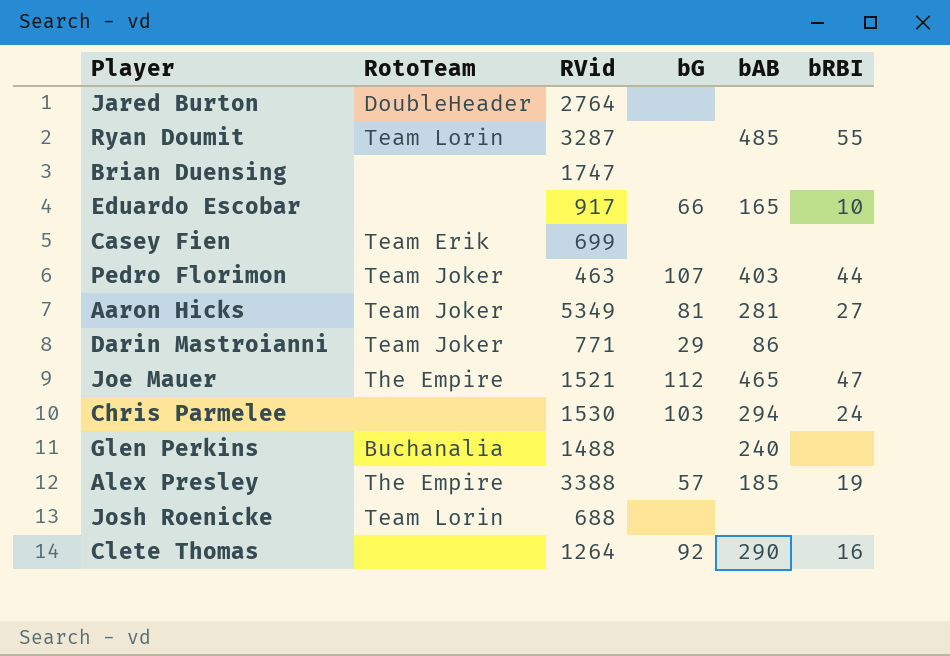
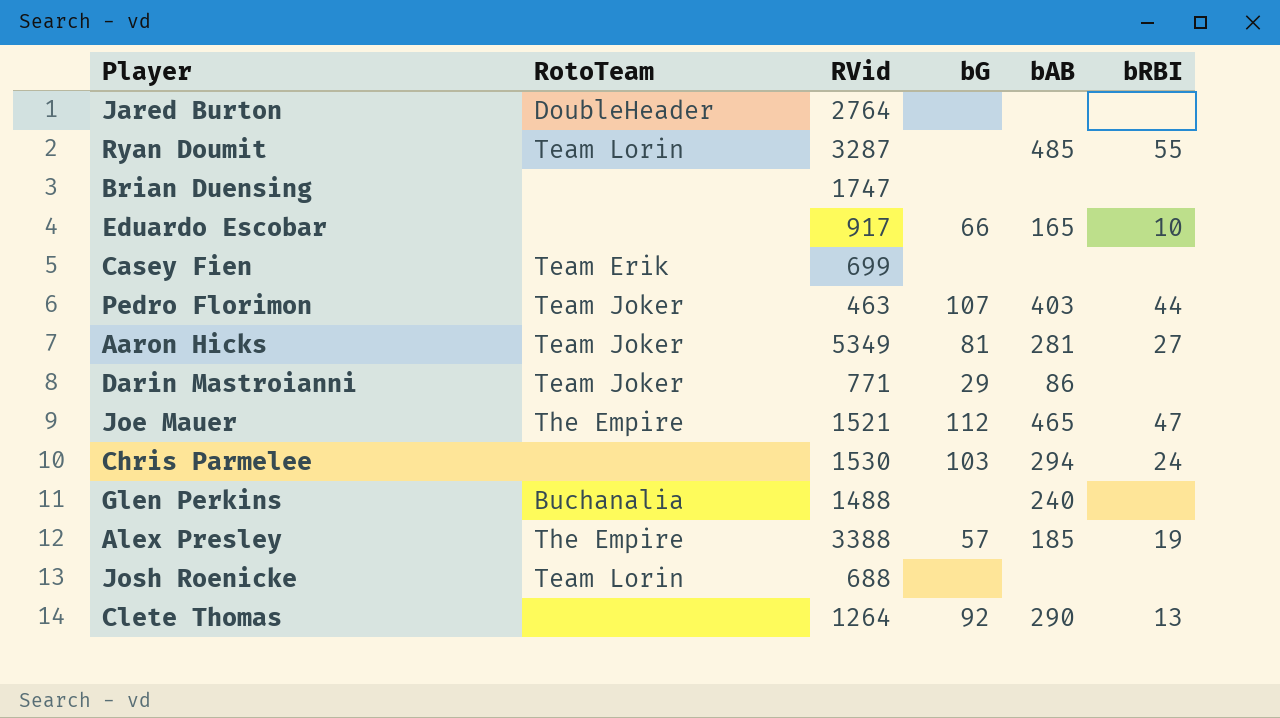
Clete Thomas | bRBI: 16 -> 13

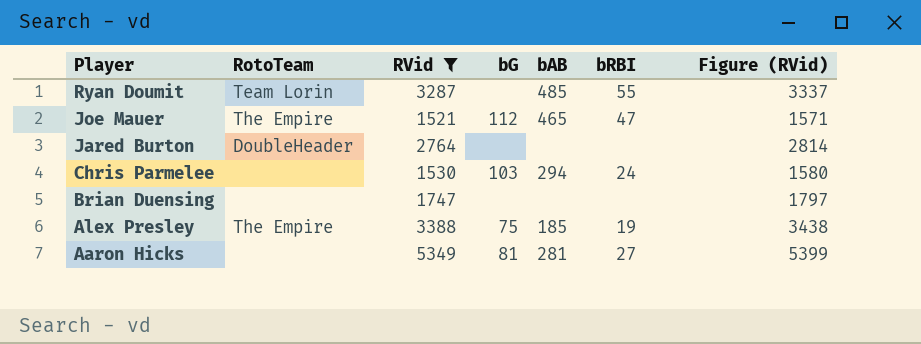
filter: none -> RVid >= 1521
row order: none -> Player descending
column Figure (RVid) | formula: none -> [RVid] + 50
Alex Presley | bG: 57 -> 75
Aaron Hicks | RotoTeam: Team Joker -> none

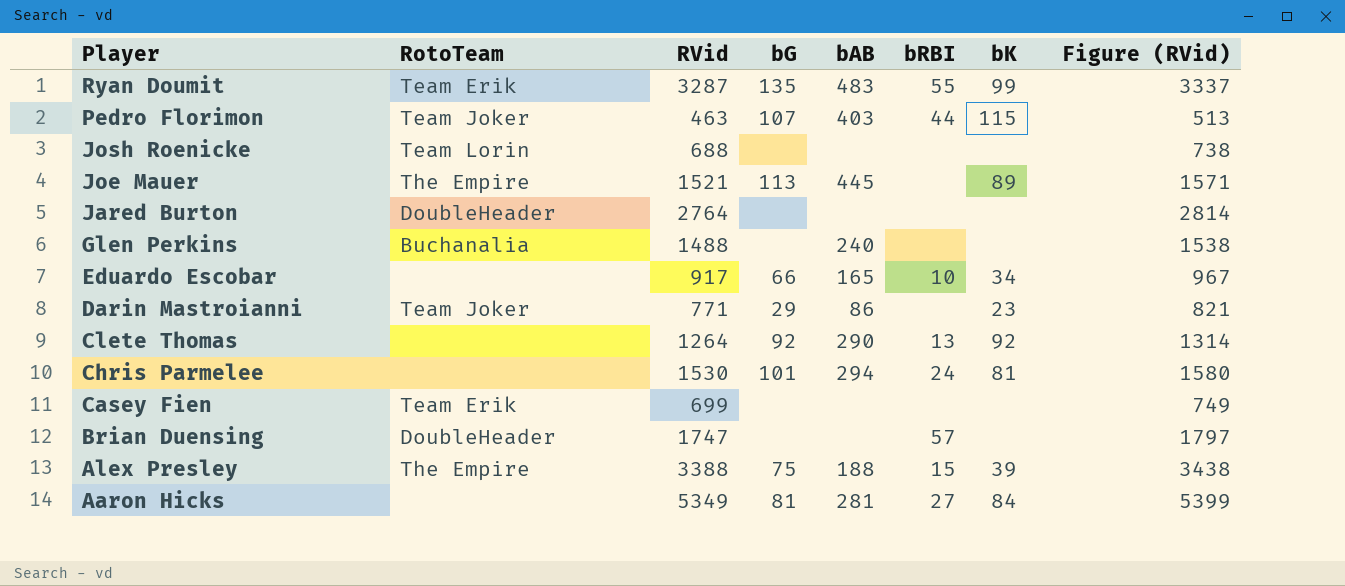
filter: RVid >= 1521 -> none
column bK | position: none -> 7
Ryan Doumit | RotoTeam: Team Lorin -> Team Erik
Ryan Doumit | bG: none -> 135
Ryan Doumit | bAB: 485 -> 483
Joe Mauer | bG: 112 -> 113
Joe Mauer | bAB: 465 -> 445
Joe Mauer | bRBI: 47 -> none
Chris Parmelee | bG: 103 -> 101
Brian Duensing | RotoTeam: none -> DoubleHeader
Brian Duensing | bRBI: none -> 57
Alex Presley | bAB: 185 -> 188
Alex Presley | bRBI: 19 -> 15

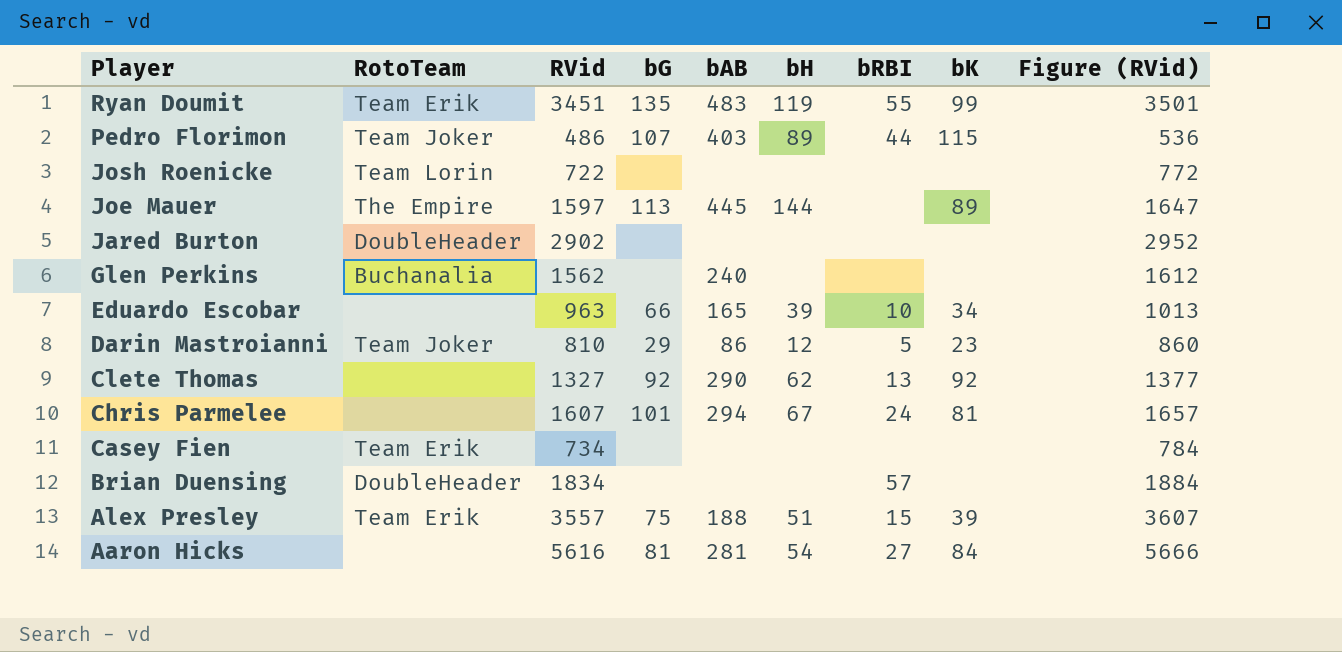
column bH | position: none -> 6
Ryan Doumit | RVid: 3287 -> 3451
Ryan Doumit | Figure (RVid): 3337 -> 3501
Pedro Florimon | RVid: 463 -> 486
Pedro Florimon | Figure (RVid): 513 -> 536
Josh Roenicke | RVid: 688 -> 722
Josh Roenicke | Figure (RVid): 738 -> 772
Joe Mauer | RVid: 1521 -> 1597
Joe Mauer | Figure (RVid): 1571 -> 1647
Jared Burton | RVid: 2764 -> 2902
Jared Burton | Figure (RVid): 2814 -> 2952
Glen Perkins | RVid: 1488 -> 1562
Glen Perkins | Figure (RVid): 1538 -> 1612
Eduardo Escobar | RVid: 917 -> 963
Eduardo Escobar | Figure (RVid): 967 -> 1013
Darin Mastroianni | RVid: 771 -> 810
Darin Mastroianni | bRBI: none -> 5
Darin Mastroianni | Figure (RVid): 821 -> 860
Clete Thomas | RVid: 1264 -> 1327
Clete Thomas | Figure (RVid): 1314 -> 1377
Chris Parmelee | RVid: 1530 -> 1607
Chris Parmelee | Figure (RVid): 1580 -> 1657
Casey Fien | RVid: 699 -> 734
Casey Fien | Figure (RVid): 749 -> 784
Brian Duensing | RVid: 1747 -> 1834
Brian Duensing | Figure (RVid): 1797 -> 1884
Alex Presley | RotoTeam: The Empire -> Team Erik
Alex Presley | RVid: 3388 -> 3557
Alex Presley | Figure (RVid): 3438 -> 3607
Aaron Hicks | RVid: 5349 -> 5616
Aaron Hicks | Figure (RVid): 5399 -> 5666

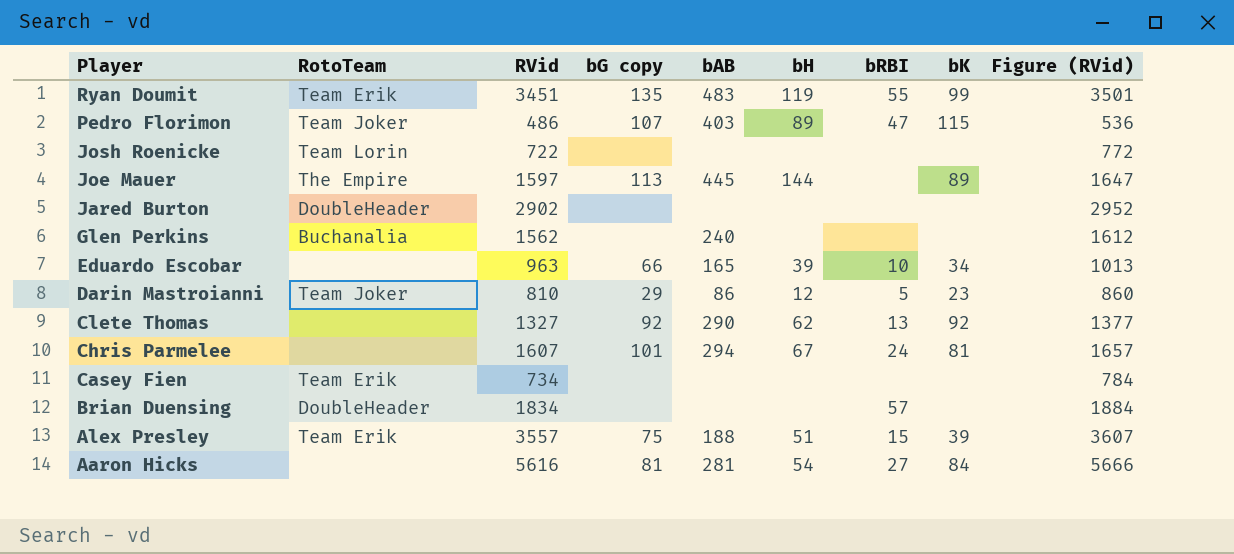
column name: bG -> bG copy
Pedro Florimon | bRBI: 44 -> 47

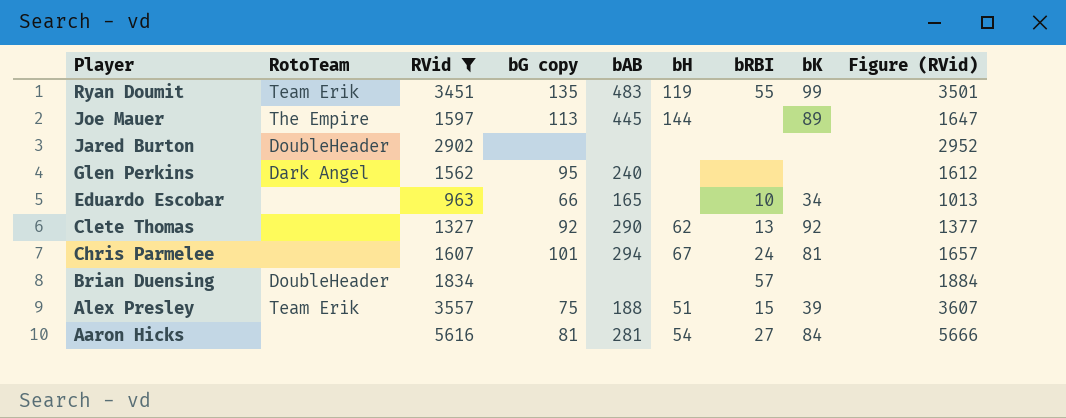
filter: none -> RVid >= 963
Glen Perkins | RotoTeam: Buchanalia -> Dark Angel
Glen Perkins | bG copy: none -> 95
Eduardo Escobar | bH: 39 -> none

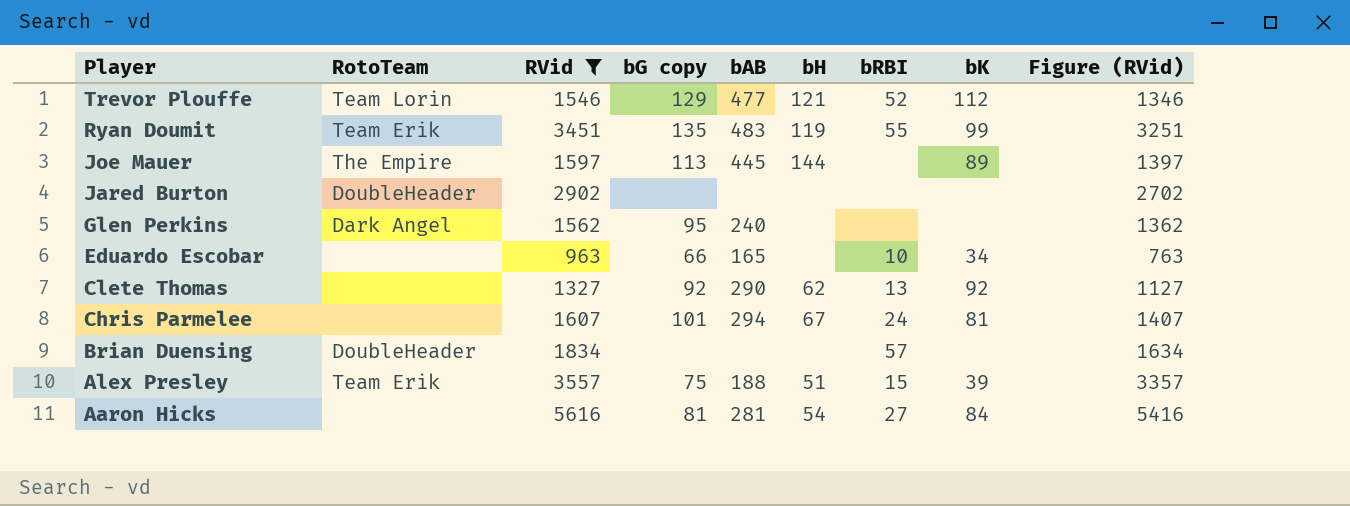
column Figure (RVid) | formula: [RVid] + 50 -> [RVid] - 200
row Trevor Plouffe: none -> Team Lorin | 1546 | 129 | 477 | 121 | 52 | 112 | 1346

